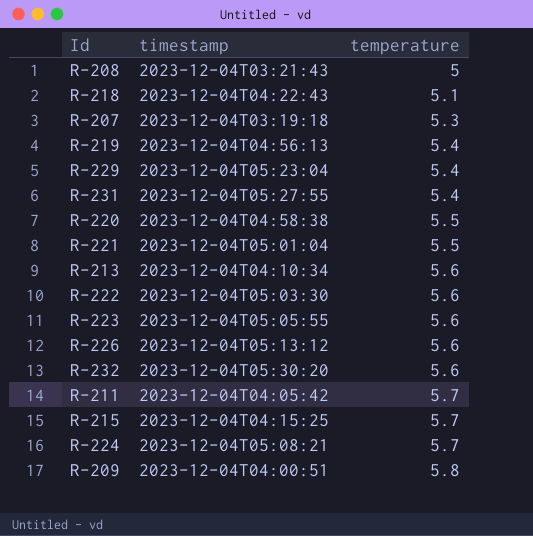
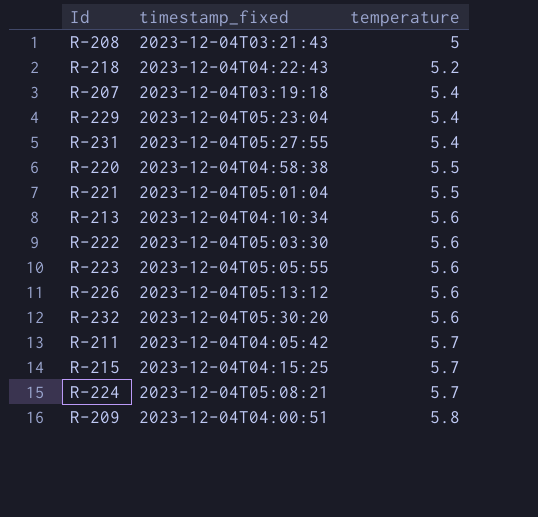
column name: timestamp -> timestamp_fixed
row R-219: 2023-12-04T04:56:13 | 5.4 -> none
R-218 | temperature: 5.1 -> 5.2
R-207 | temperature: 5.3 -> 5.4

